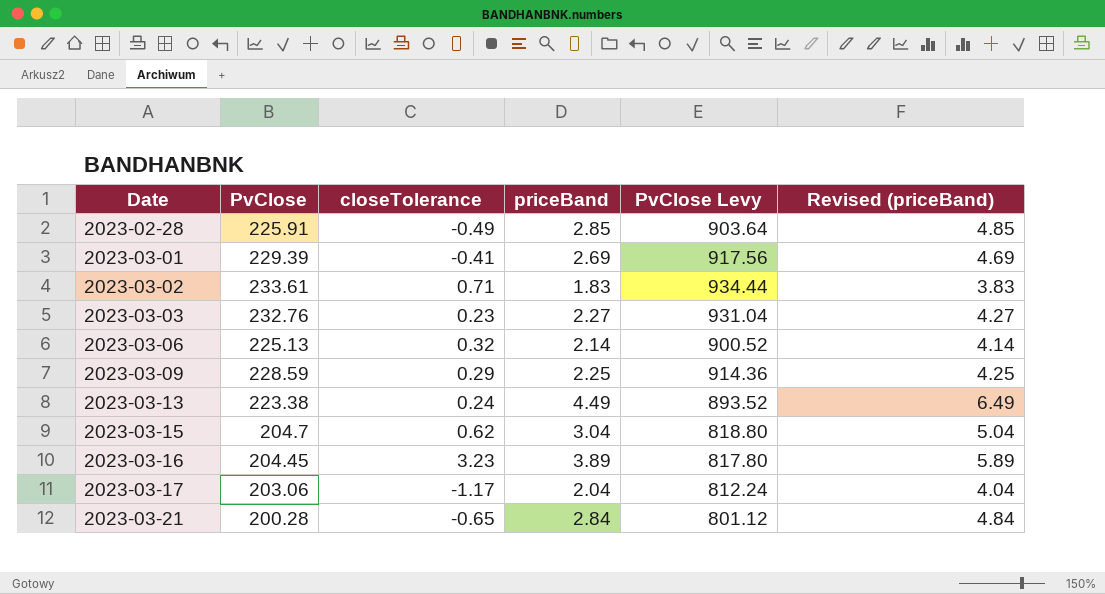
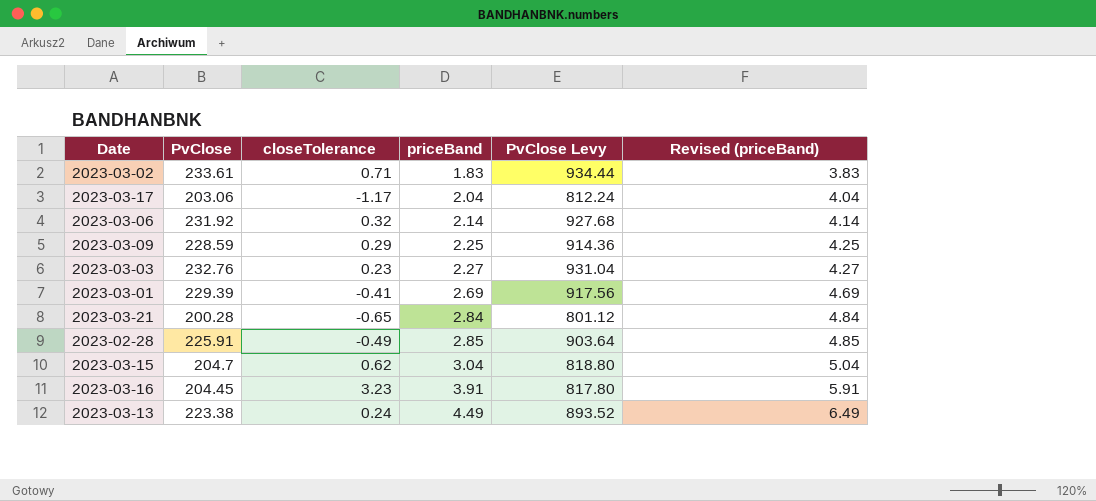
row order: Date ascending -> priceBand ascending
2023-03-06 | PvClose: 225.13 -> 231.92
2023-03-06 | PvClose Levy: 900.52 -> 927.68
2023-03-16 | priceBand: 3.89 -> 3.91
2023-03-16 | Revised (priceBand): 5.89 -> 5.91

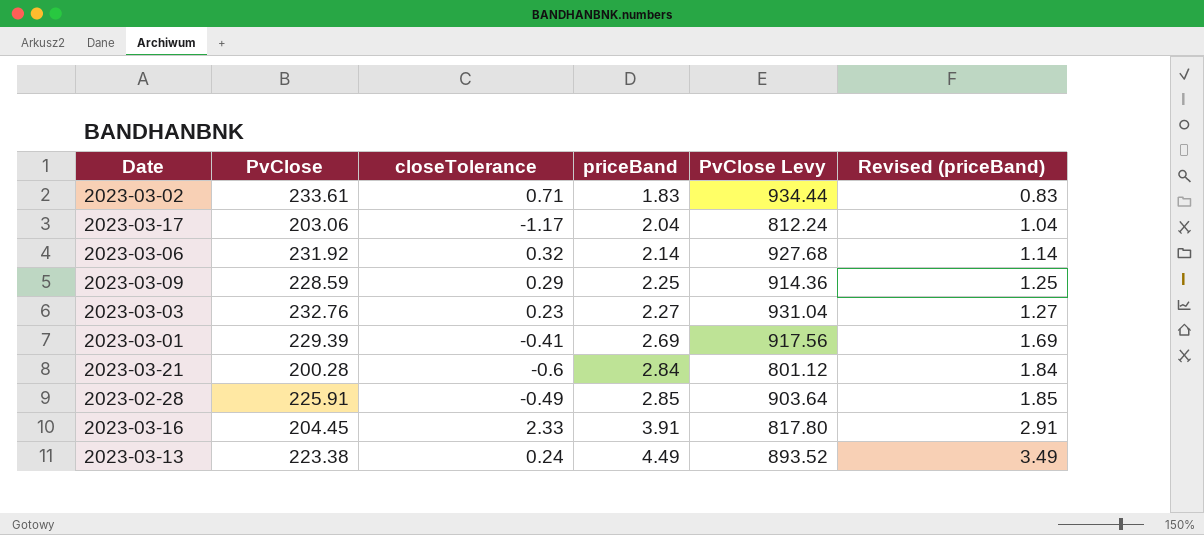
column Revised (priceBand) | formula: [priceBand] + 2 -> [priceBand] - 1
row 2023-03-15: 204.7 | 0.62 | 3.04 | 818.80 | 5.04 -> none
2023-03-21 | closeTolerance: -0.65 -> -0.6
2023-03-16 | closeTolerance: 3.23 -> 2.33

